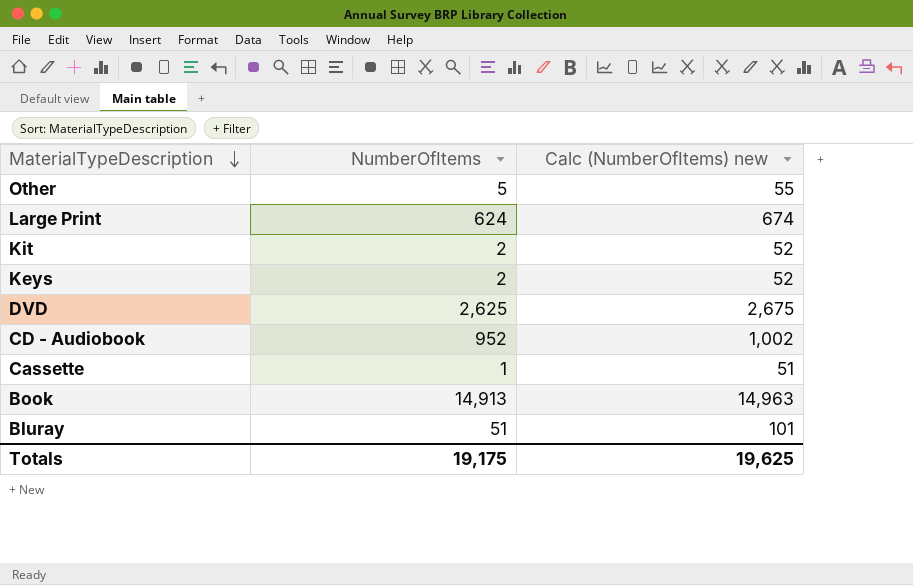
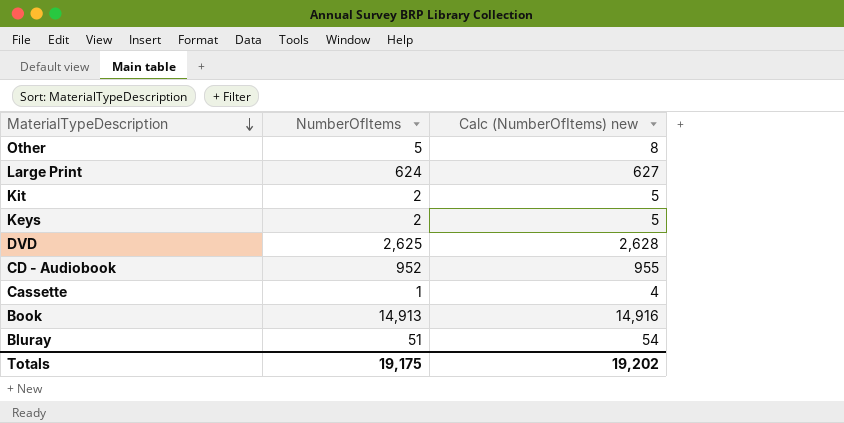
column Calc (NumberOfItems) new | formula: [NumberOfItems] + 50 -> [NumberOfItems] + 3
Totals | Calc (NumberOfItems) new: 19,625 -> 19,202

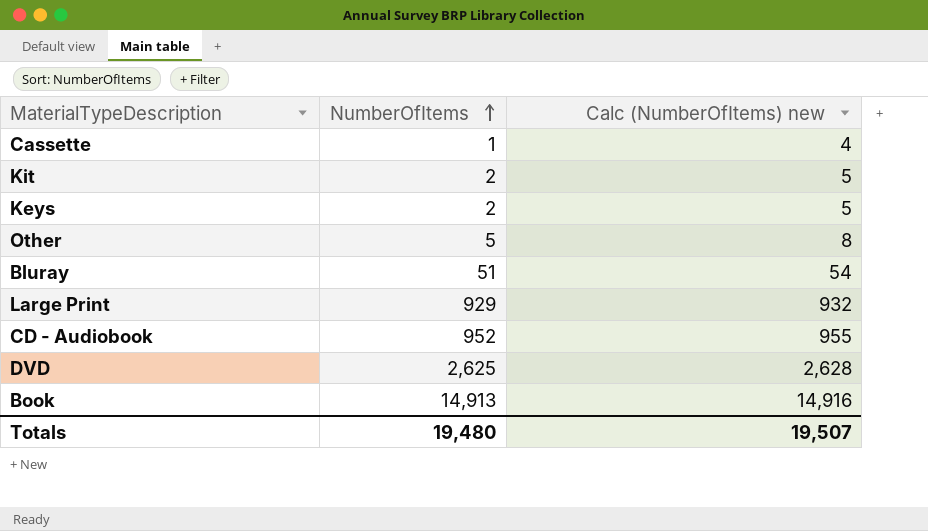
row order: MaterialTypeDescription descending -> NumberOfItems ascending
Large Print | NumberOfItems: 624 -> 929
Large Print | Calc (NumberOfItems) new: 627 -> 932
Totals | NumberOfItems: 19,175 -> 19,480
Totals | Calc (NumberOfItems) new: 19,202 -> 19,507

